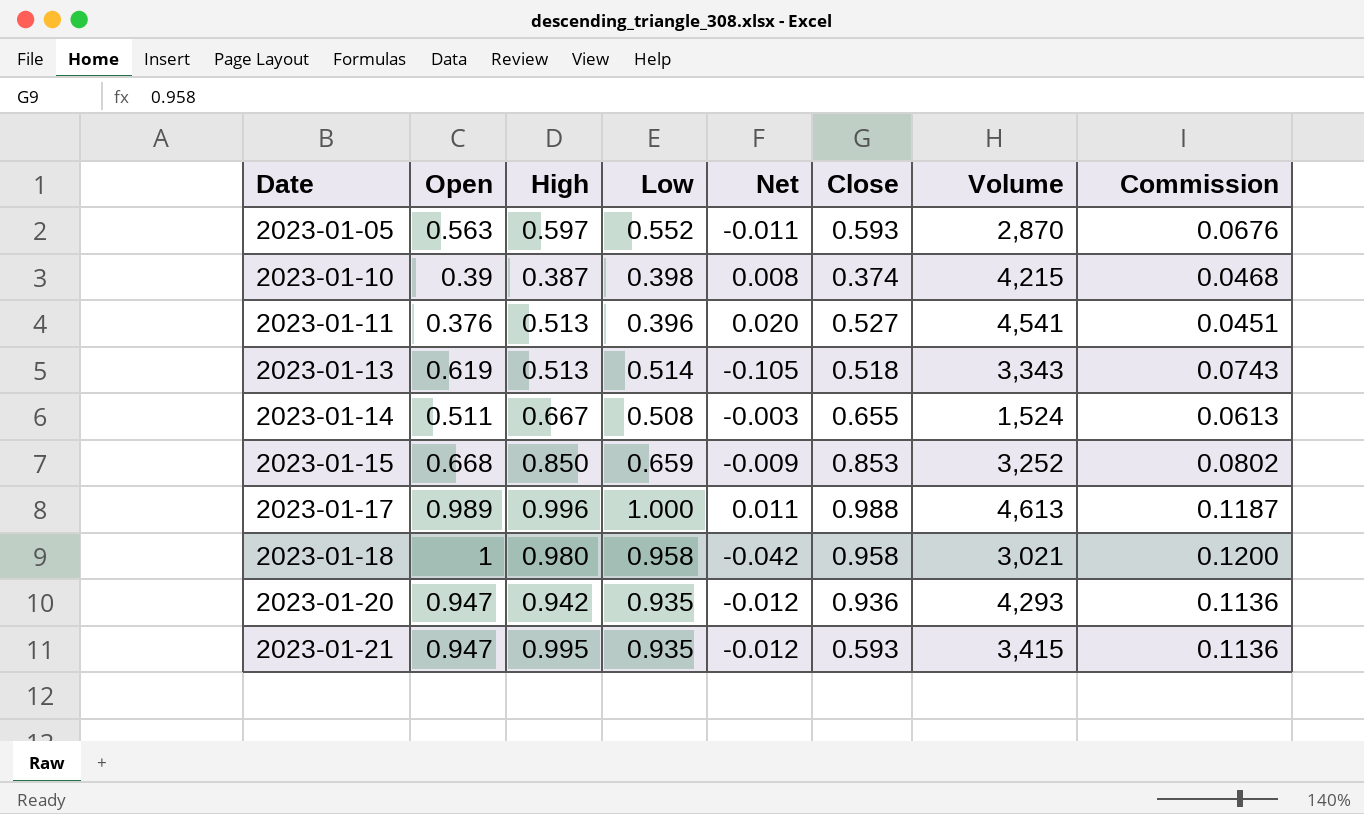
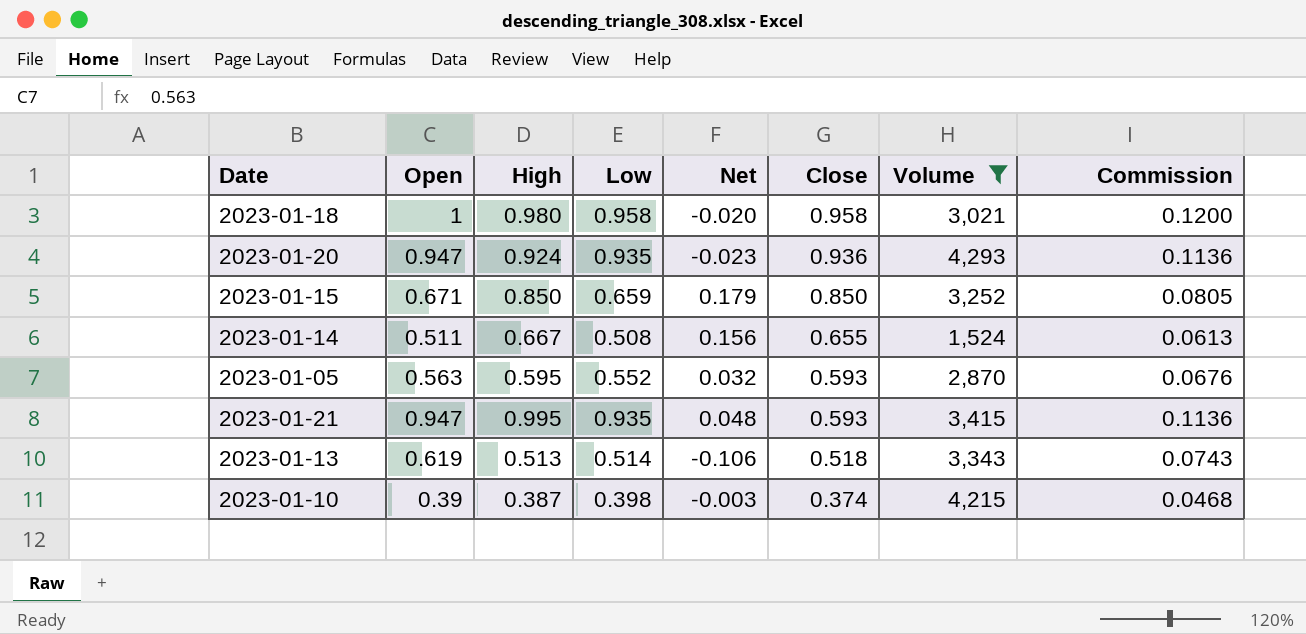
filter: none -> Volume <= 4,293
row order: Date ascending -> Close descending
column Net | formula: [Low] - [Open] -> [High] - [Open]
2023-01-20 | High: 0.942 -> 0.924
2023-01-15 | Open: 0.668 -> 0.671
2023-01-15 | Close: 0.853 -> 0.850
2023-01-15 | Commission: 0.0802 -> 0.0805
2023-01-05 | High: 0.597 -> 0.595

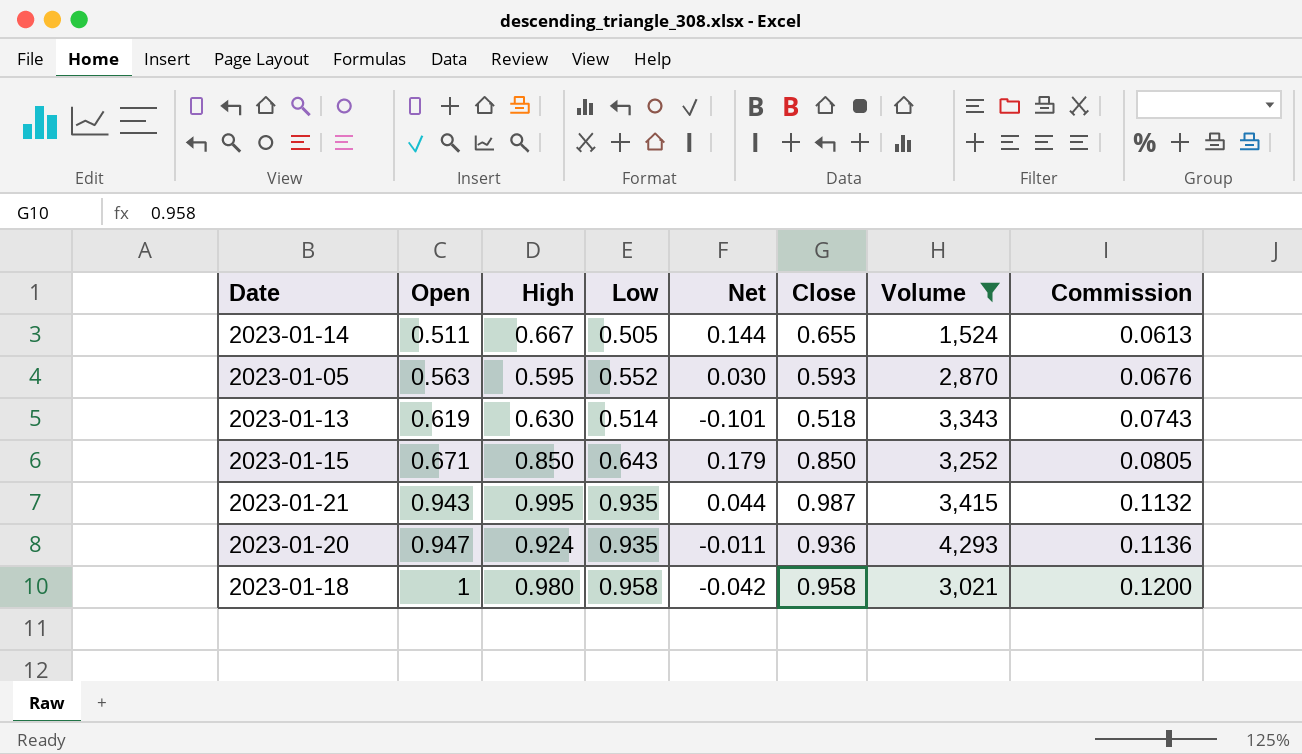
row order: Close descending -> Open ascending
column Net | formula: [High] - [Open] -> [Close] - [Open]
row 2023-01-10: 0.39 | 0.387 | 0.398 | -0.003 | 0.374 | 4,215 | 0.0468 -> none
2023-01-14 | Low: 0.508 -> 0.505
2023-01-13 | High: 0.513 -> 0.630
2023-01-15 | Low: 0.659 -> 0.643
2023-01-21 | Open: 0.947 -> 0.943
2023-01-21 | Close: 0.593 -> 0.987
2023-01-21 | Commission: 0.1136 -> 0.1132

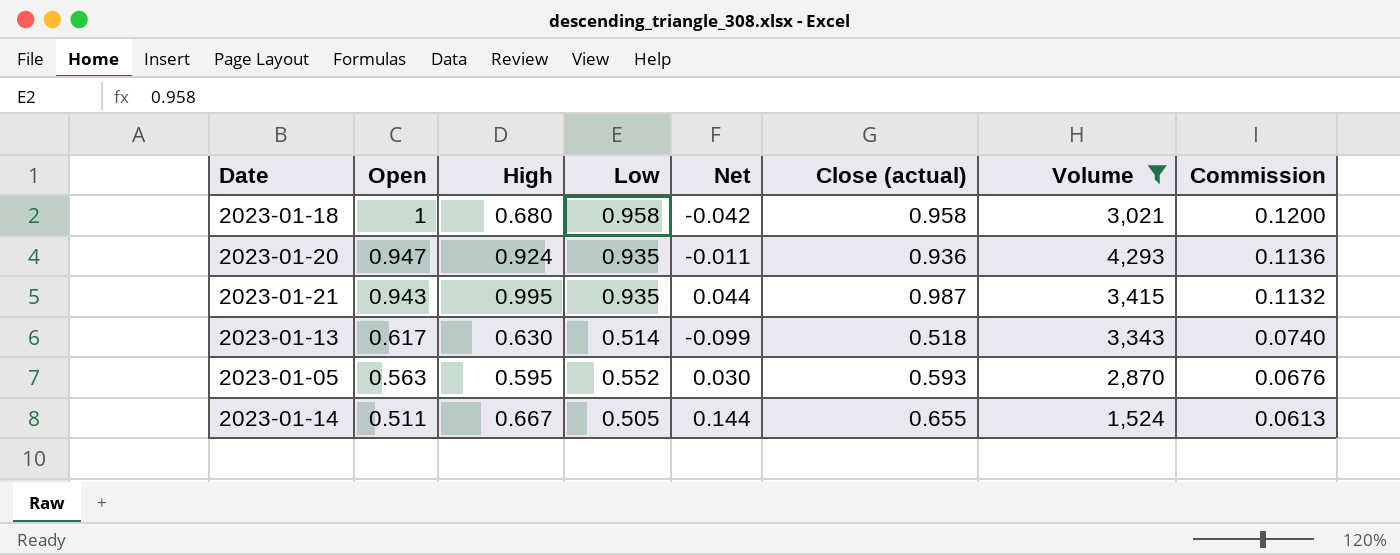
row order: Open ascending -> Open descending
column name: Close -> Close (actual)
row 2023-01-15: 0.671 | 0.850 | 0.643 | 0.179 | 0.850 | 3,252 | 0.0805 -> none
2023-01-18 | High: 0.980 -> 0.680
2023-01-13 | Open: 0.619 -> 0.617
2023-01-13 | Net: -0.101 -> -0.099
2023-01-13 | Commission: 0.0743 -> 0.0740

